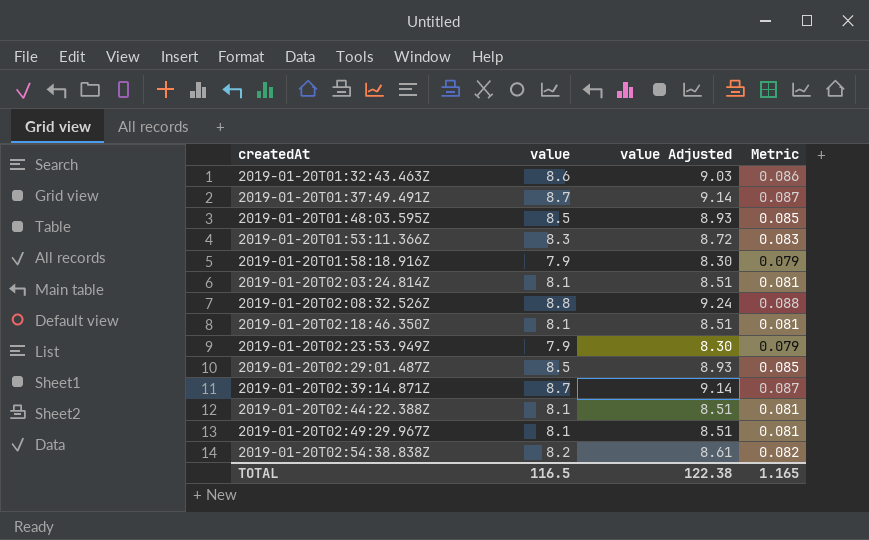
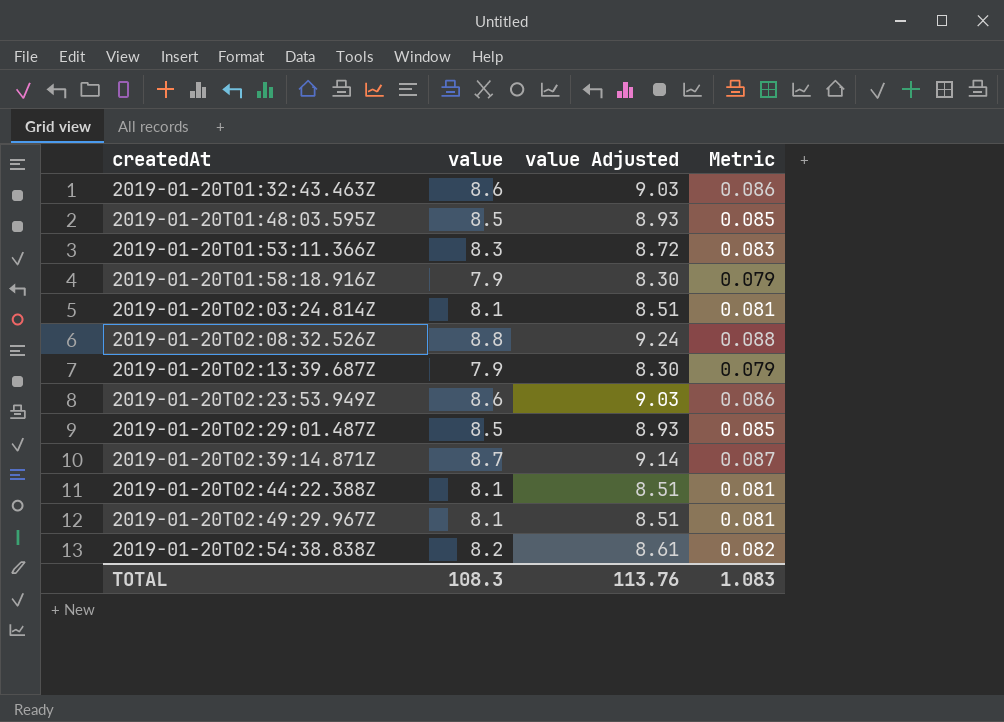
row 2019-01-20T01:37:49.491Z: 8.7 | 9.14 | 0.087 -> none
row 2019-01-20T02:18:46.350Z: 8.1 | 8.51 | 0.081 -> none
row 2019-01-20T02:13:39.687Z: none -> 7.9 | 8.30 | 0.079
2019-01-20T02:23:53.949Z | value: 7.9 -> 8.6
2019-01-20T02:23:53.949Z | value Adjusted: 8.30 -> 9.03
2019-01-20T02:23:53.949Z | Metric: 0.079 -> 0.086
TOTAL | value: 116.5 -> 108.3
TOTAL | value Adjusted: 122.38 -> 113.76
TOTAL | Metric: 1.165 -> 1.083

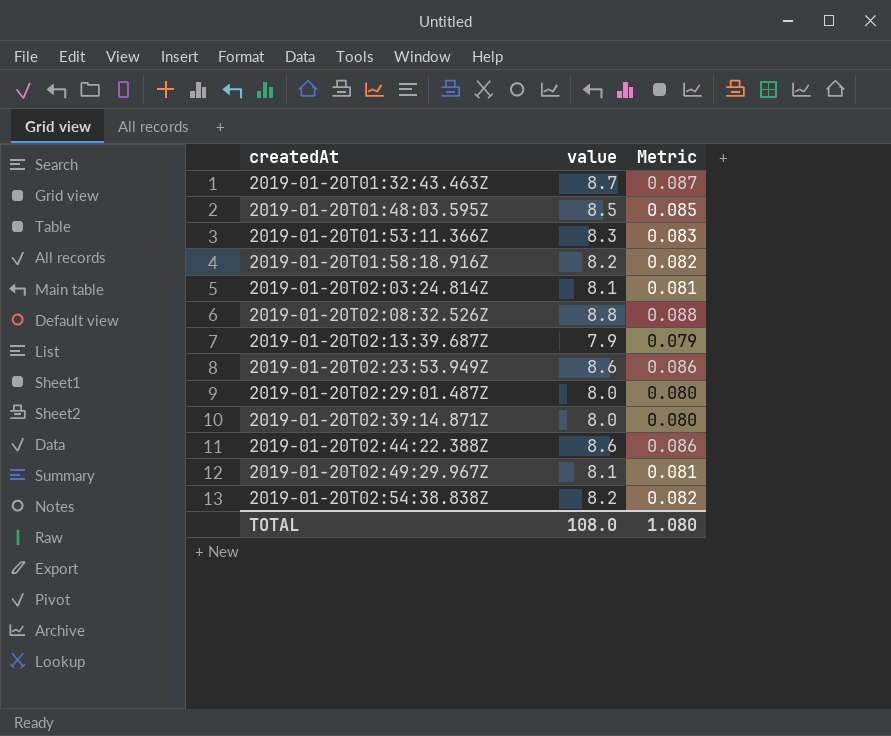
column value Adjusted | formula: [value] * 1.05 -> none
2019-01-20T01:32:43.463Z | value: 8.6 -> 8.7
2019-01-20T01:32:43.463Z | Metric: 0.086 -> 0.087
2019-01-20T01:58:18.916Z | value: 7.9 -> 8.2
2019-01-20T01:58:18.916Z | Metric: 0.079 -> 0.082
2019-01-20T02:29:01.487Z | value: 8.5 -> 8.0
2019-01-20T02:29:01.487Z | Metric: 0.085 -> 0.080
2019-01-20T02:39:14.871Z | value: 8.7 -> 8.0
2019-01-20T02:39:14.871Z | Metric: 0.087 -> 0.080
2019-01-20T02:44:22.388Z | value: 8.1 -> 8.6
2019-01-20T02:44:22.388Z | Metric: 0.081 -> 0.086
TOTAL | value: 108.3 -> 108.0
TOTAL | Metric: 1.083 -> 1.080

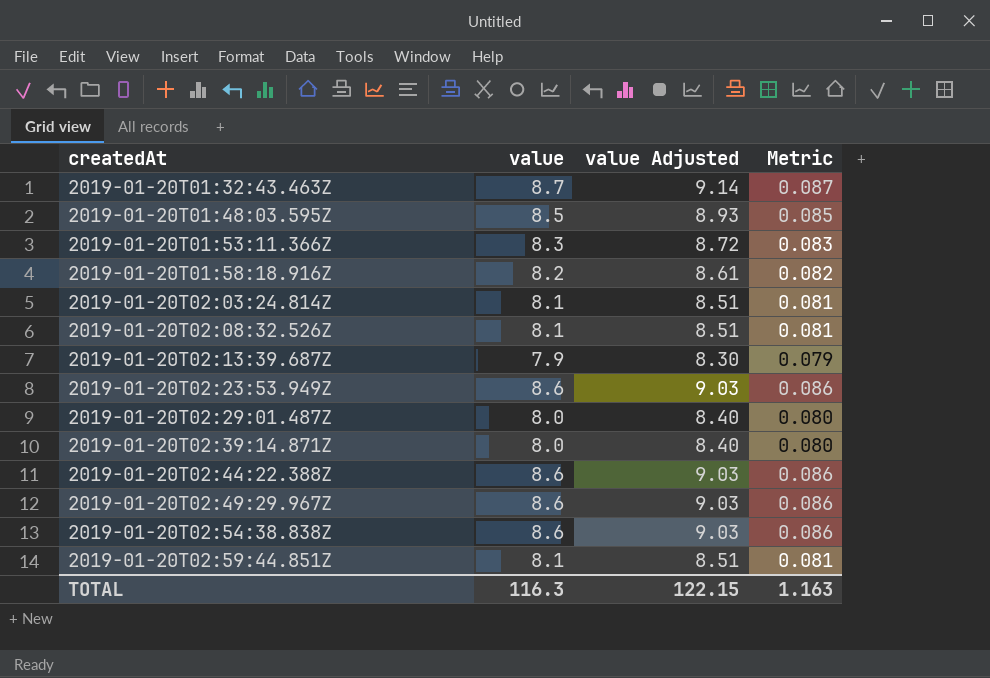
column value Adjusted | formula: none -> [value] * 1.05
2019-01-20T02:08:32.526Z | value: 8.8 -> 8.1
2019-01-20T02:08:32.526Z | Metric: 0.088 -> 0.081
2019-01-20T02:49:29.967Z | value: 8.1 -> 8.6
2019-01-20T02:49:29.967Z | Metric: 0.081 -> 0.086
2019-01-20T02:54:38.838Z | value: 8.2 -> 8.6
2019-01-20T02:54:38.838Z | Metric: 0.082 -> 0.086
row 2019-01-20T02:59:44.851Z: none -> 8.1 | 8.51 | 0.081
TOTAL | value: 108.0 -> 116.3
TOTAL | Metric: 1.080 -> 1.163

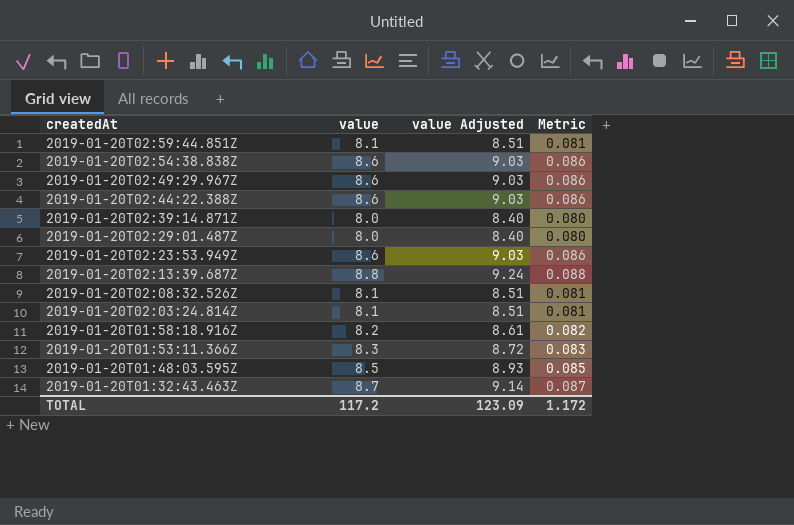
row order: createdAt ascending -> createdAt descending
2019-01-20T02:13:39.687Z | value: 7.9 -> 8.8
2019-01-20T02:13:39.687Z | value Adjusted: 8.30 -> 9.24
2019-01-20T02:13:39.687Z | Metric: 0.079 -> 0.088
TOTAL | value: 116.3 -> 117.2
TOTAL | value Adjusted: 122.15 -> 123.09
TOTAL | Metric: 1.163 -> 1.172

